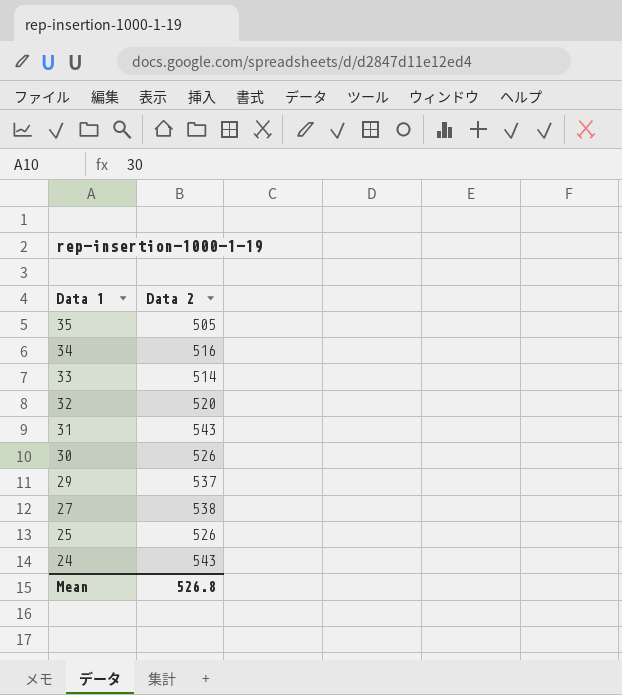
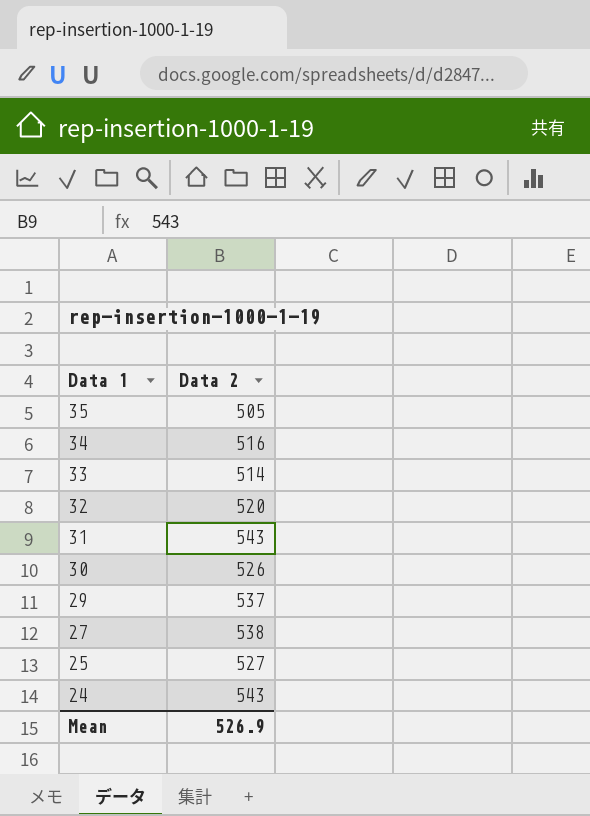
25 | Data 2: 526 -> 527
Mean | Data 2: 526.8 -> 526.9

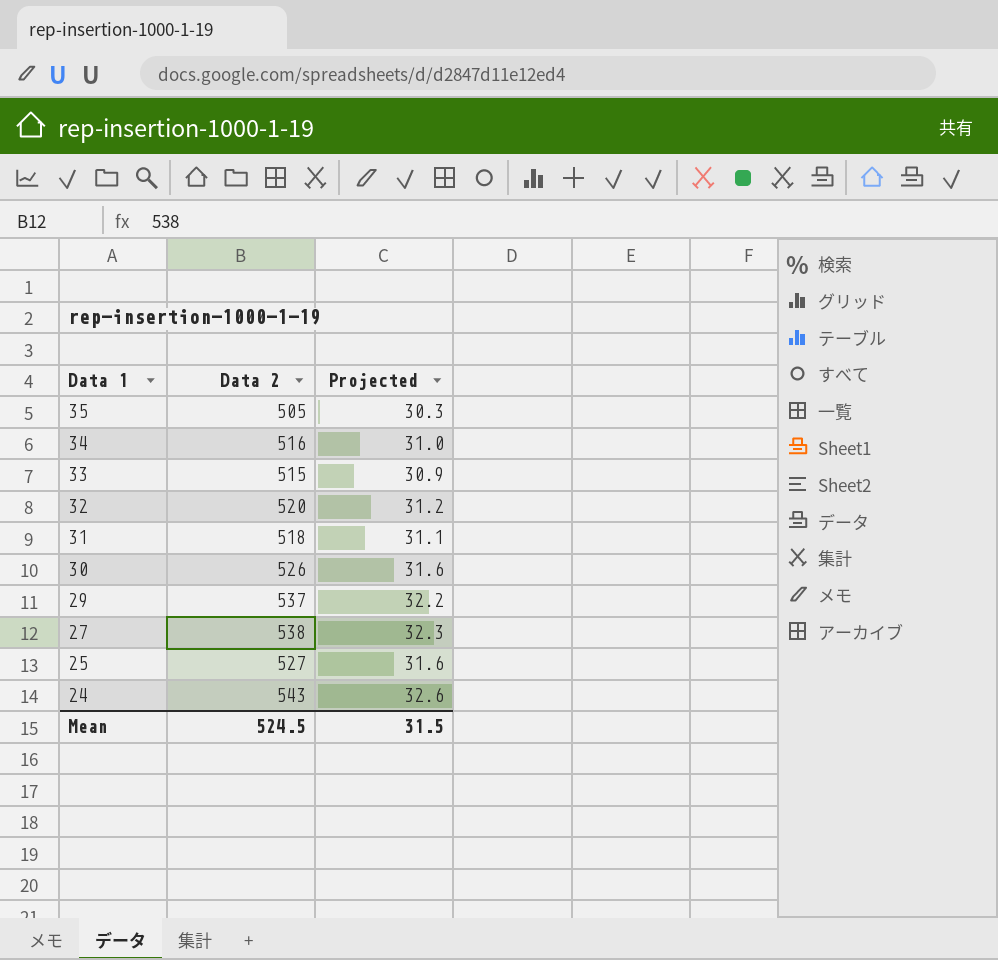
column Projected | formula: none -> [Data 2] * 0.06
33 | Data 2: 514 -> 515
31 | Data 2: 543 -> 518
Mean | Data 2: 526.9 -> 524.5

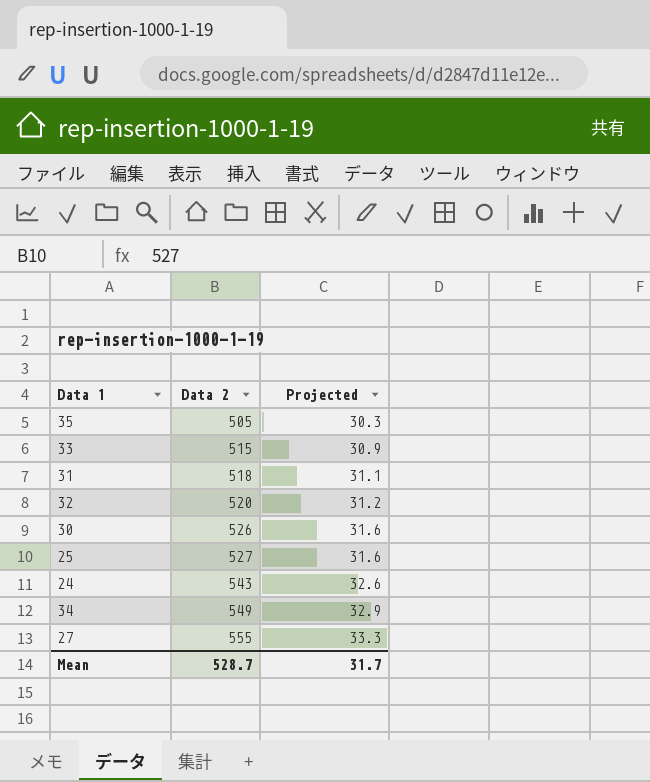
row order: Data 1 descending -> Data 2 ascending
row 29: 537 | 32.2 -> none
34 | Data 2: 516 -> 549
34 | Projected: 31.0 -> 32.9
27 | Data 2: 538 -> 555
27 | Projected: 32.3 -> 33.3
Mean | Data 2: 524.5 -> 528.7
Mean | Projected: 31.5 -> 31.7

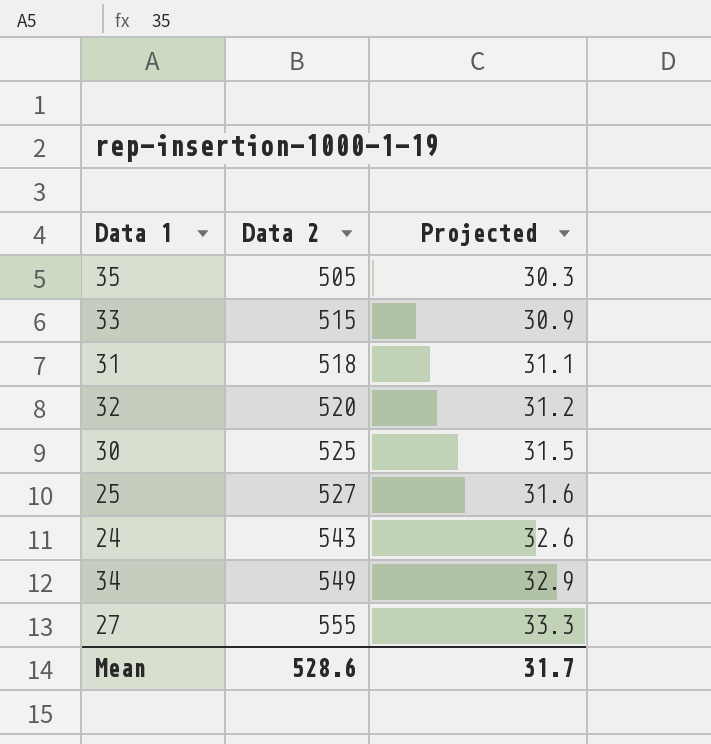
30 | Data 2: 526 -> 525
30 | Projected: 31.6 -> 31.5
Mean | Data 2: 528.7 -> 528.6

